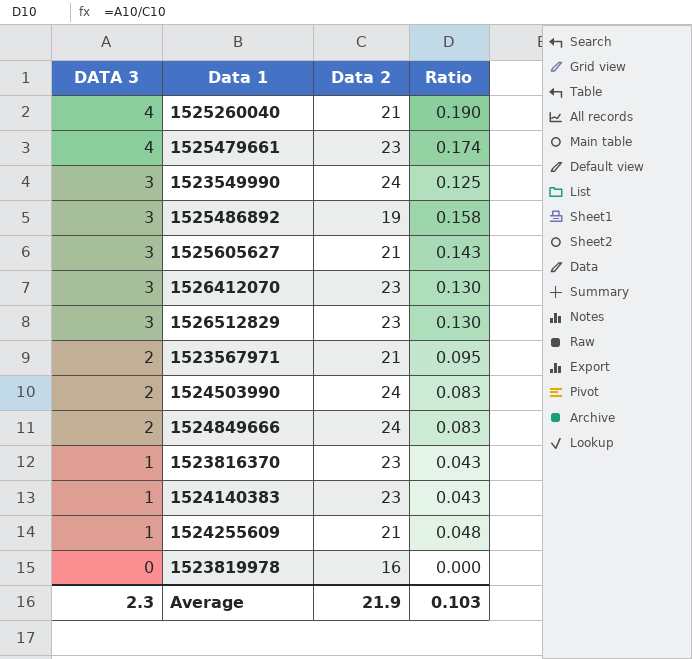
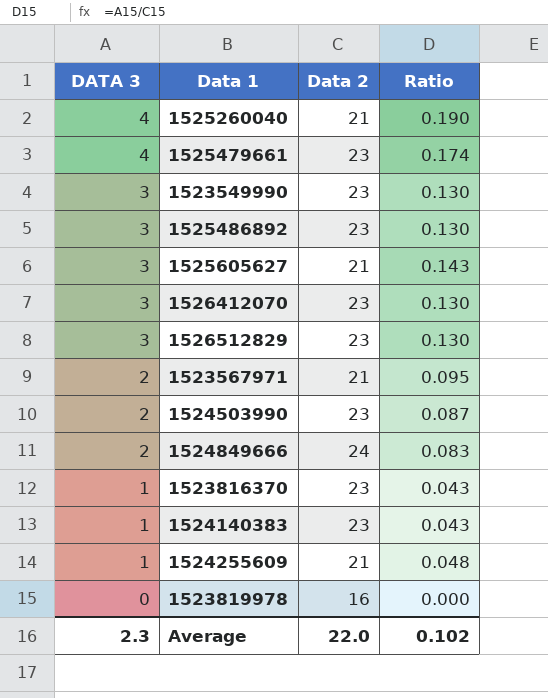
1523549990 | Data 2: 24 -> 23
1523549990 | Ratio: 0.125 -> 0.130
1525486892 | Data 2: 19 -> 23
1525486892 | Ratio: 0.158 -> 0.130
1524503990 | Data 2: 24 -> 23
1524503990 | Ratio: 0.083 -> 0.087
Average | Data 2: 21.9 -> 22.0
Average | Ratio: 0.103 -> 0.102

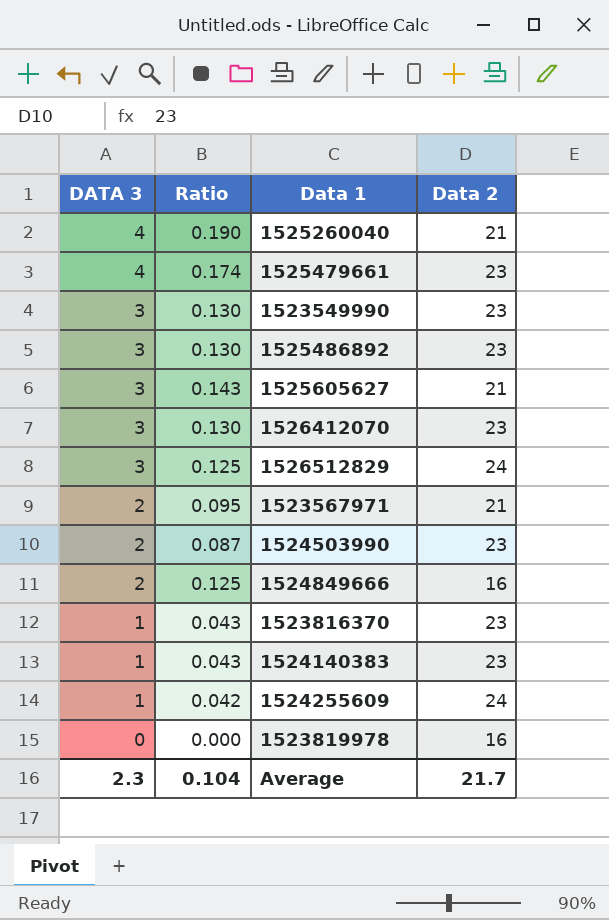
column Ratio | position: 4 -> 2
1526512829 | Ratio: 0.130 -> 0.125
1526512829 | Data 2: 23 -> 24
1524849666 | Ratio: 0.083 -> 0.125
1524849666 | Data 2: 24 -> 16
1524255609 | Ratio: 0.048 -> 0.042
1524255609 | Data 2: 21 -> 24
Average | Ratio: 0.102 -> 0.104
Average | Data 2: 22.0 -> 21.7

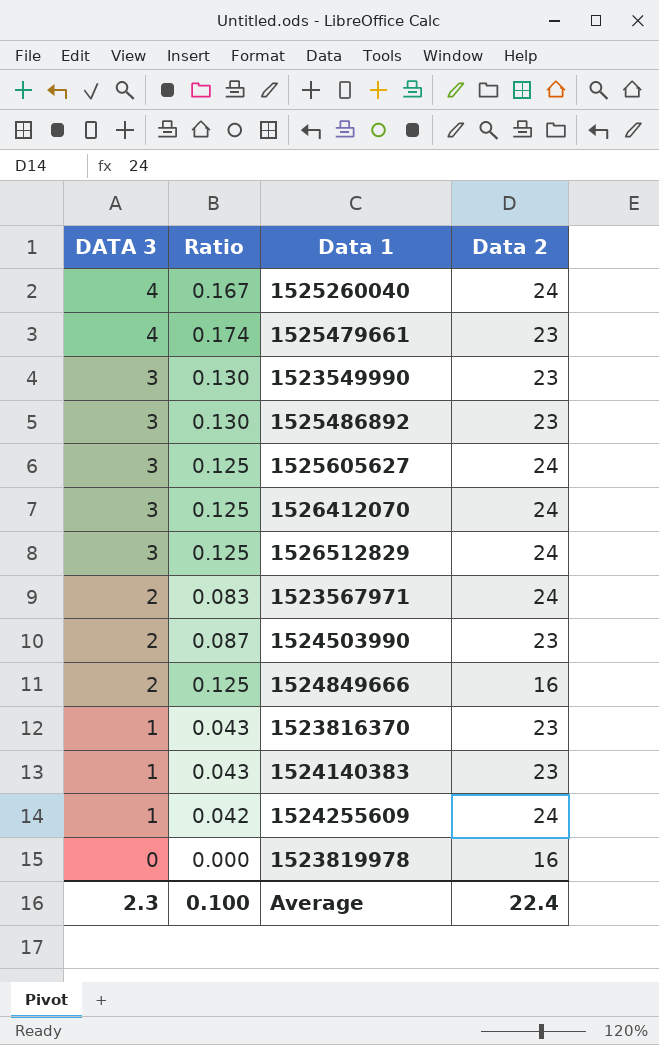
1525260040 | Ratio: 0.190 -> 0.167
1525260040 | Data 2: 21 -> 24
1525605627 | Ratio: 0.143 -> 0.125
1525605627 | Data 2: 21 -> 24
1526412070 | Ratio: 0.130 -> 0.125
1526412070 | Data 2: 23 -> 24
1523567971 | Ratio: 0.095 -> 0.083
1523567971 | Data 2: 21 -> 24
Average | Ratio: 0.104 -> 0.100
Average | Data 2: 21.7 -> 22.4

